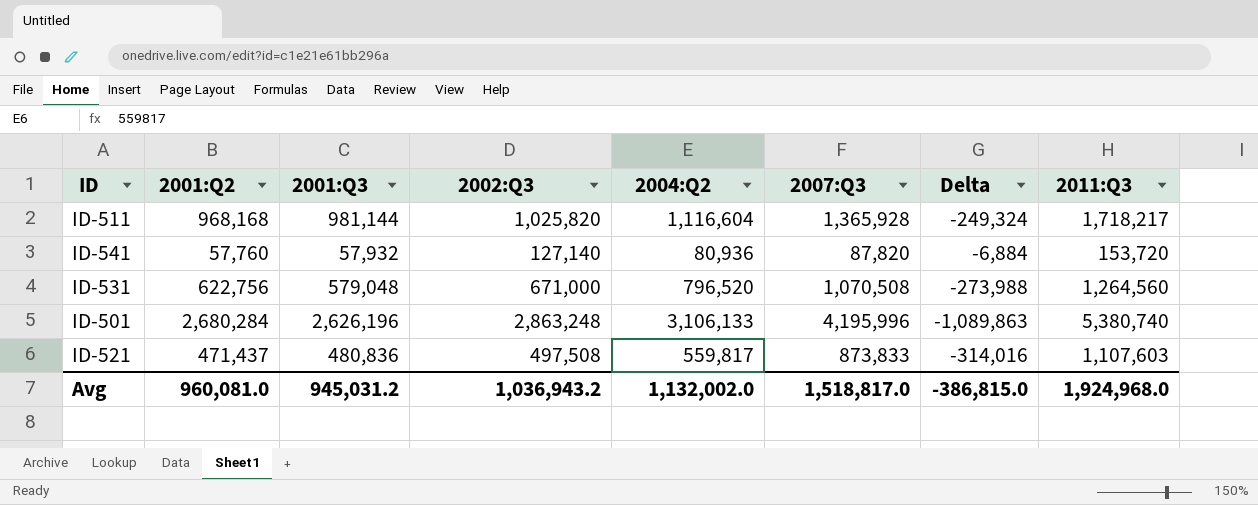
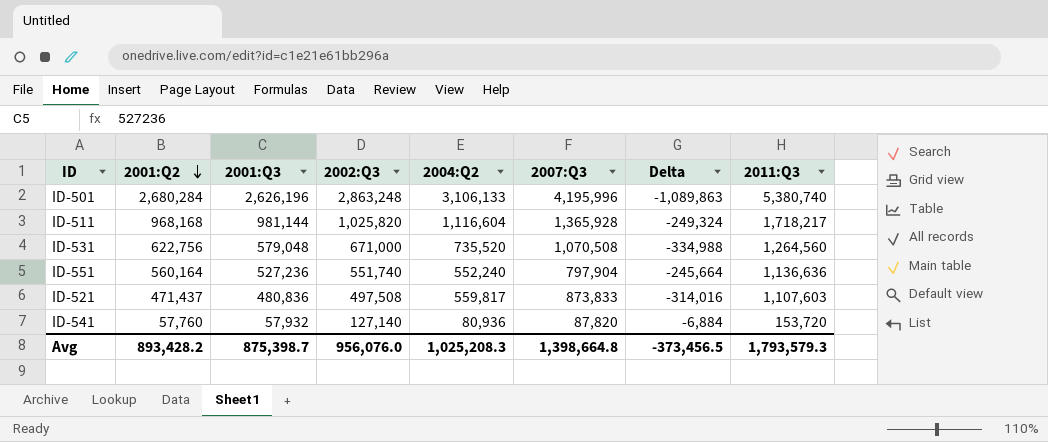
row order: none -> 2001:Q2 descending
ID-531 | 2004:Q2: 796,520 -> 735,520
ID-531 | Delta: -273,988 -> -334,988
row ID-551: none -> 560,164 | 527,236 | 551,740 | 552,240 | 797,904 | -245,664 | 1,136,636
Avg | 2001:Q2: 960,081.0 -> 893,428.2
Avg | 2001:Q3: 945,031.2 -> 875,398.7
Avg | 2002:Q3: 1,036,943.2 -> 956,076.0
Avg | 2004:Q2: 1,132,002.0 -> 1,025,208.3
Avg | 2007:Q3: 1,518,817.0 -> 1,398,664.8
Avg | Delta: -386,815.0 -> -373,456.5
Avg | 2011:Q3: 1,924,968.0 -> 1,793,579.3

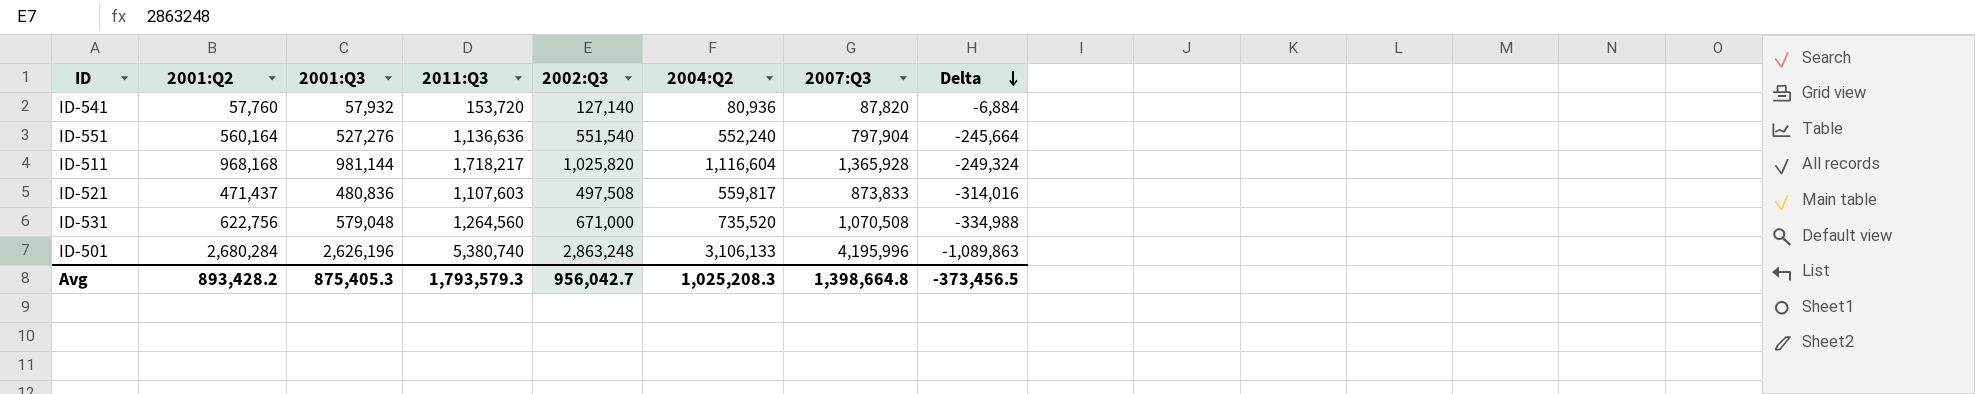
row order: 2001:Q2 descending -> Delta descending
column 2011:Q3 | position: 8 -> 4
ID-551 | 2001:Q3: 527,236 -> 527,276
ID-551 | 2002:Q3: 551,740 -> 551,540
Avg | 2001:Q3: 875,398.7 -> 875,405.3
Avg | 2002:Q3: 956,076.0 -> 956,042.7

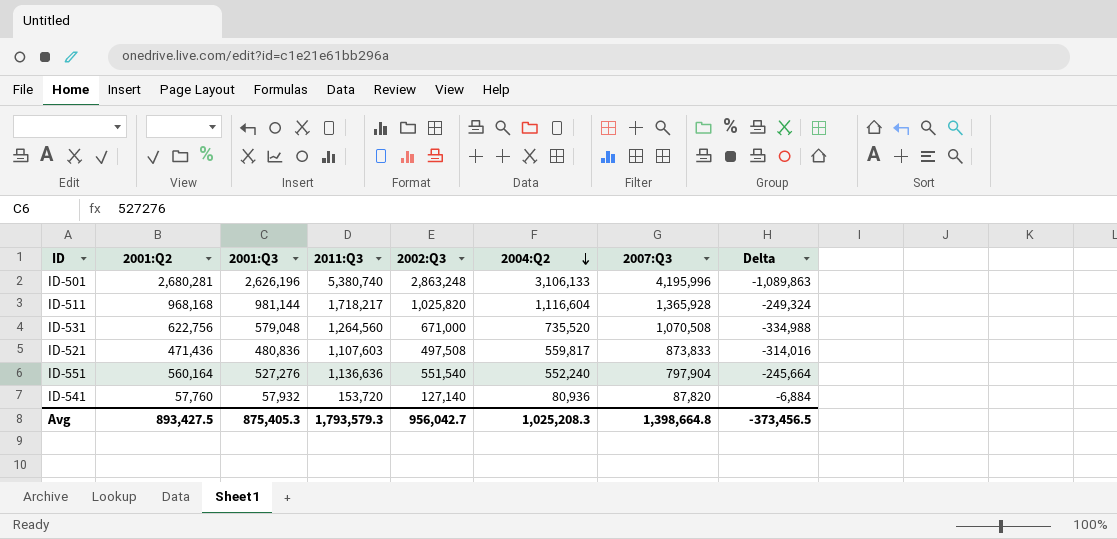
row order: Delta descending -> 2004:Q2 descending
ID-501 | 2001:Q2: 2,680,284 -> 2,680,281
ID-521 | 2001:Q2: 471,437 -> 471,436
Avg | 2001:Q2: 893,428.2 -> 893,427.5

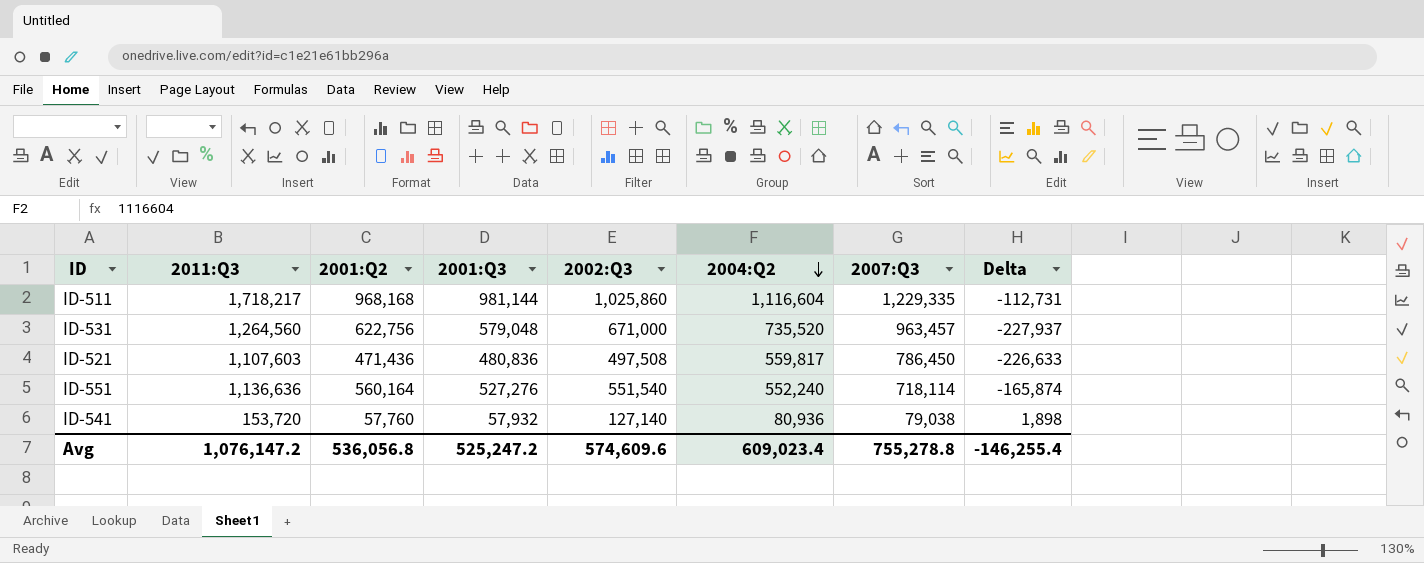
column 2011:Q3 | position: 4 -> 2
row ID-501: 2,680,281 | 2,626,196 | 5,380,740 | 2,863,248 | 3,106,133 | 4,195,996 | -1,089,863 -> none
ID-511 | 2002:Q3: 1,025,820 -> 1,025,860
ID-511 | 2007:Q3: 1,365,928 -> 1,229,335
ID-511 | Delta: -249,324 -> -112,731
ID-531 | 2007:Q3: 1,070,508 -> 963,457
ID-531 | Delta: -334,988 -> -227,937
ID-521 | 2007:Q3: 873,833 -> 786,450
ID-521 | Delta: -314,016 -> -226,633
ID-551 | 2007:Q3: 797,904 -> 718,114
ID-551 | Delta: -245,664 -> -165,874
ID-541 | 2007:Q3: 87,820 -> 79,038
ID-541 | Delta: -6,884 -> 1,898
Avg | 2011:Q3: 1,793,579.3 -> 1,076,147.2
Avg | 2001:Q2: 893,427.5 -> 536,056.8
Avg | 2001:Q3: 875,405.3 -> 525,247.2
Avg | 2002:Q3: 956,042.7 -> 574,609.6
Avg | 2004:Q2: 1,025,208.3 -> 609,023.4
Avg | 2007:Q3: 1,398,664.8 -> 755,278.8
Avg | Delta: -373,456.5 -> -146,255.4

